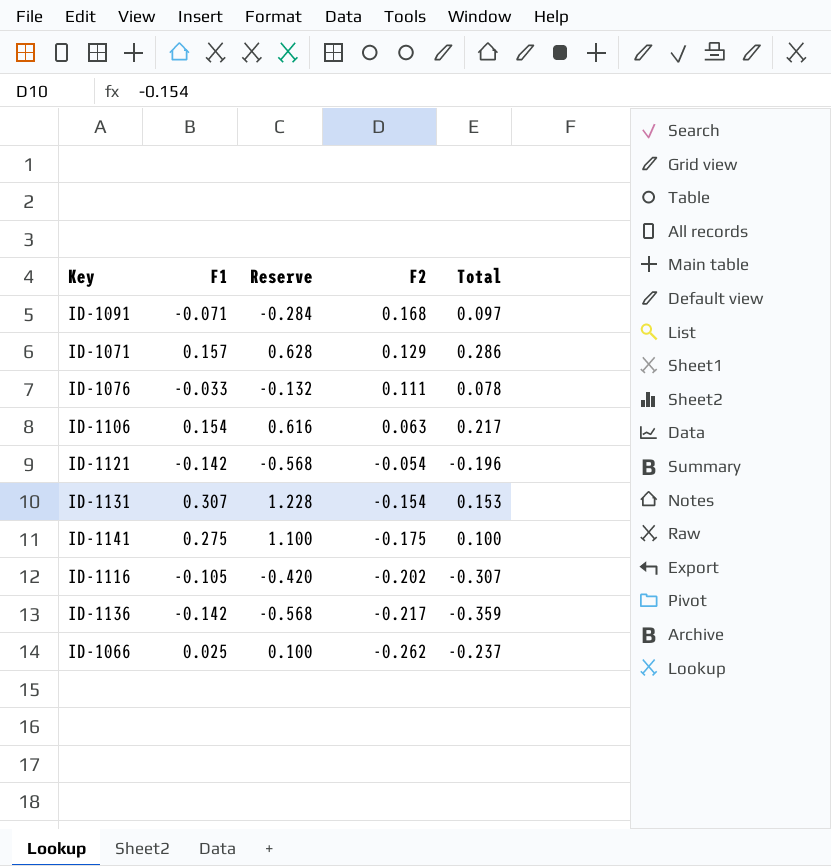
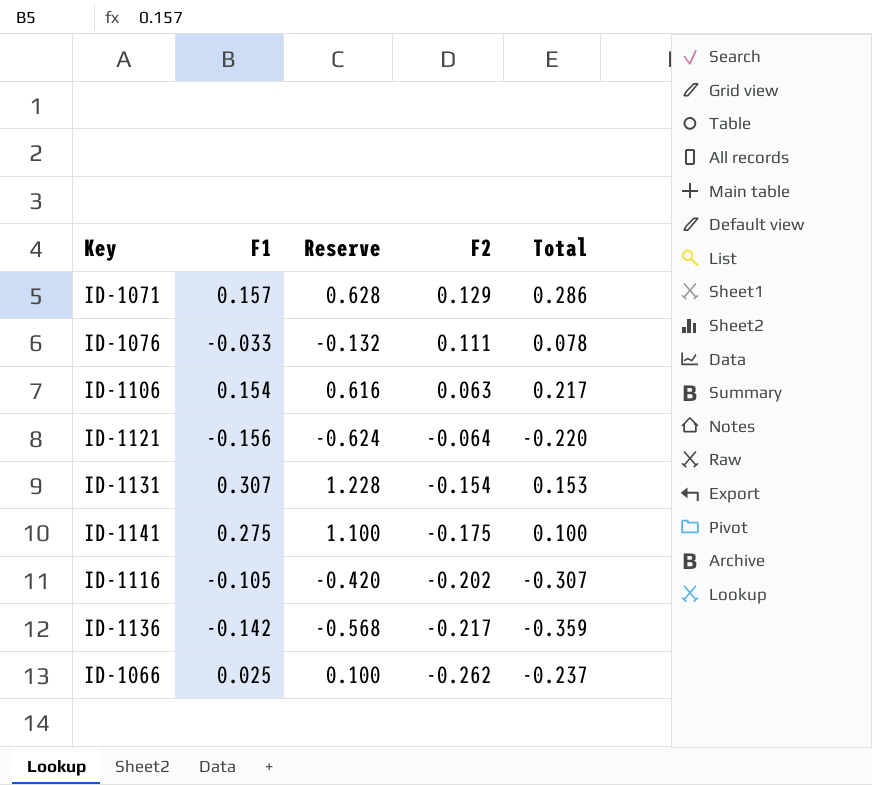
row ID-1091: -0.071 | -0.284 | 0.168 | 0.097 -> none
ID-1121 | F1: -0.142 -> -0.156
ID-1121 | Reserve: -0.568 -> -0.624
ID-1121 | F2: -0.054 -> -0.064
ID-1121 | Total: -0.196 -> -0.220

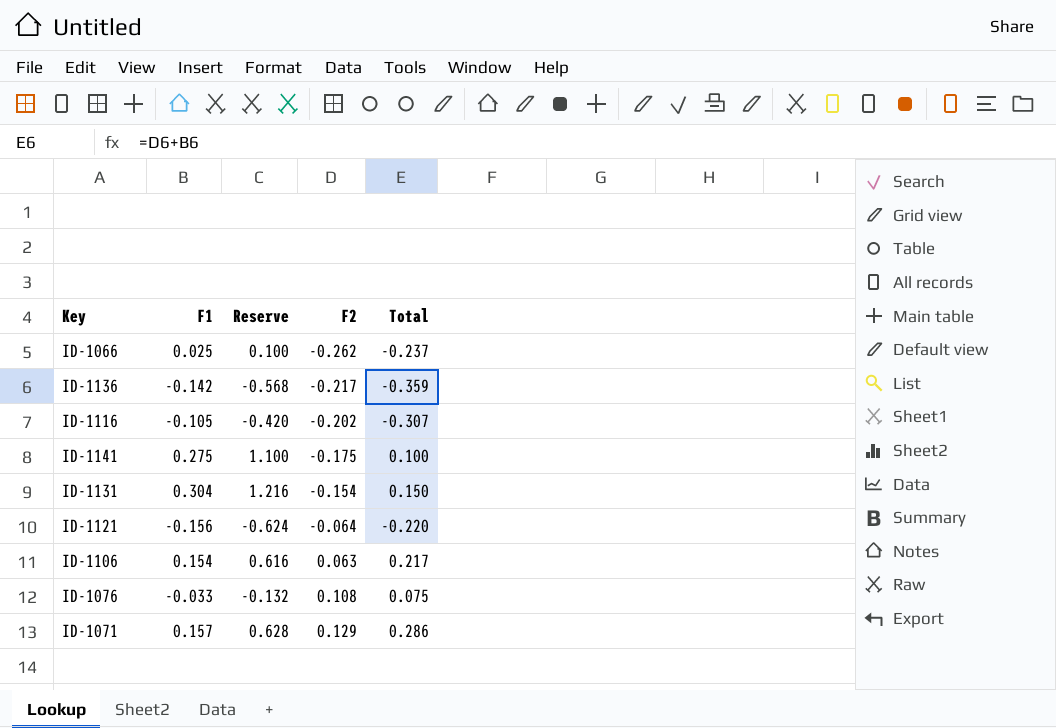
row order: F2 descending -> F2 ascending
ID-1131 | F1: 0.307 -> 0.304
ID-1131 | Reserve: 1.228 -> 1.216
ID-1131 | Total: 0.153 -> 0.150
ID-1076 | F2: 0.111 -> 0.108
ID-1076 | Total: 0.078 -> 0.075

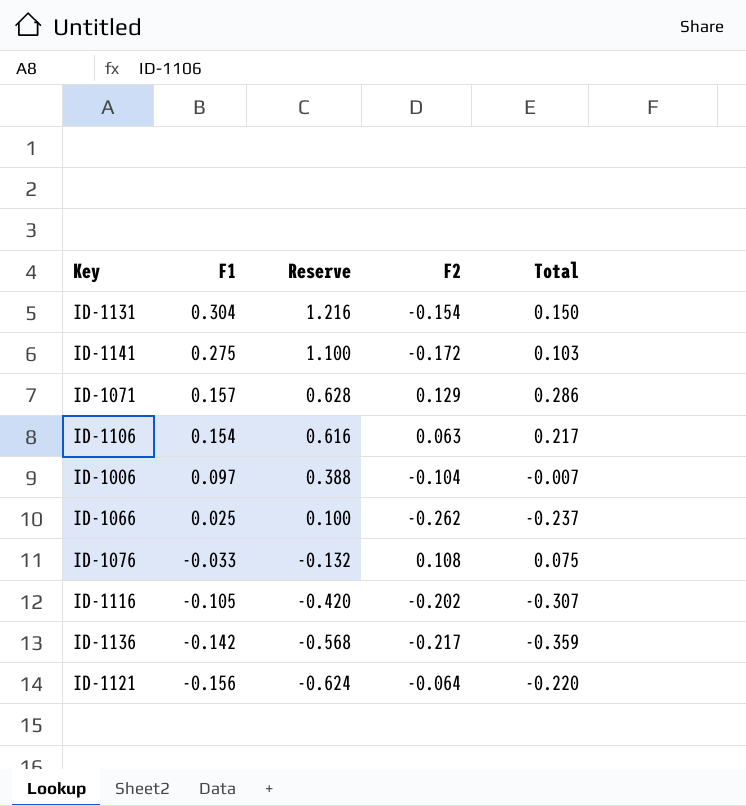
row order: F2 ascending -> F1 descending
ID-1141 | F2: -0.175 -> -0.172
ID-1141 | Total: 0.100 -> 0.103
row ID-1006: none -> 0.097 | 0.388 | -0.104 | -0.007

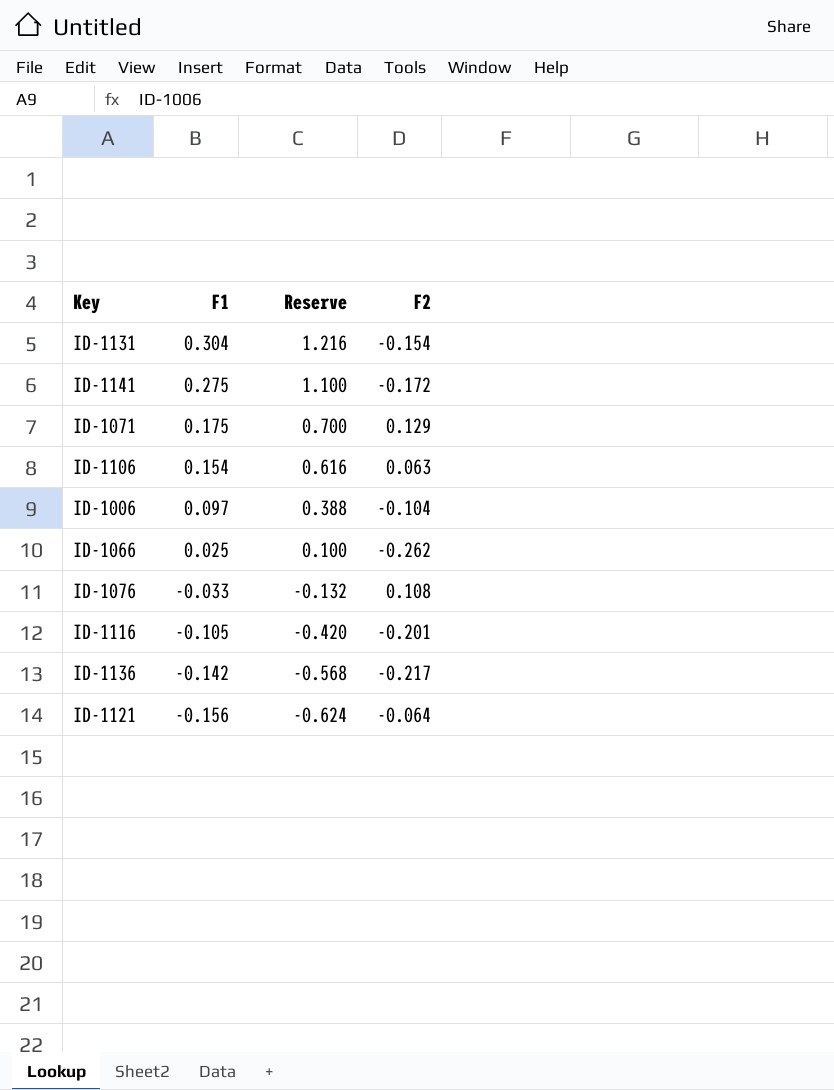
column Total | formula: [F1] + [F2] -> none
ID-1071 | F1: 0.157 -> 0.175
ID-1071 | Reserve: 0.628 -> 0.700
ID-1116 | F2: -0.202 -> -0.201

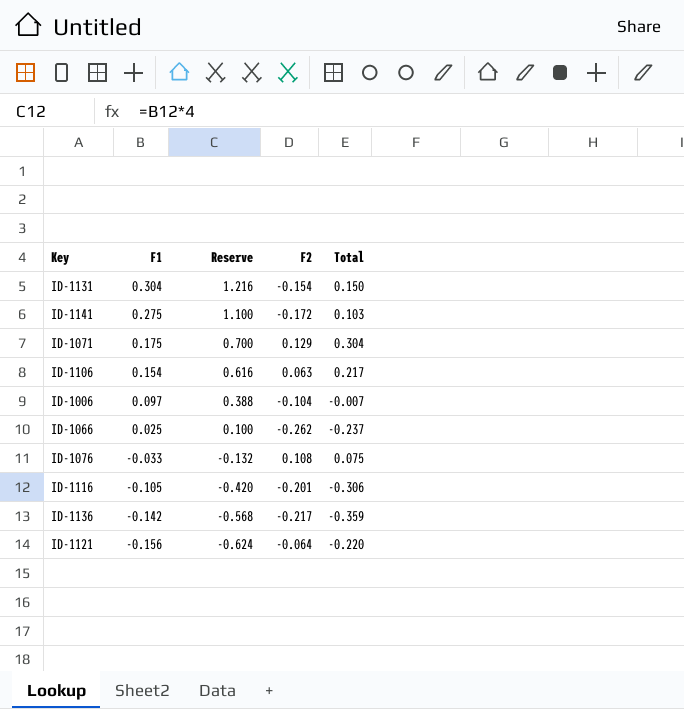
column Total | formula: none -> [F1] + [F2]

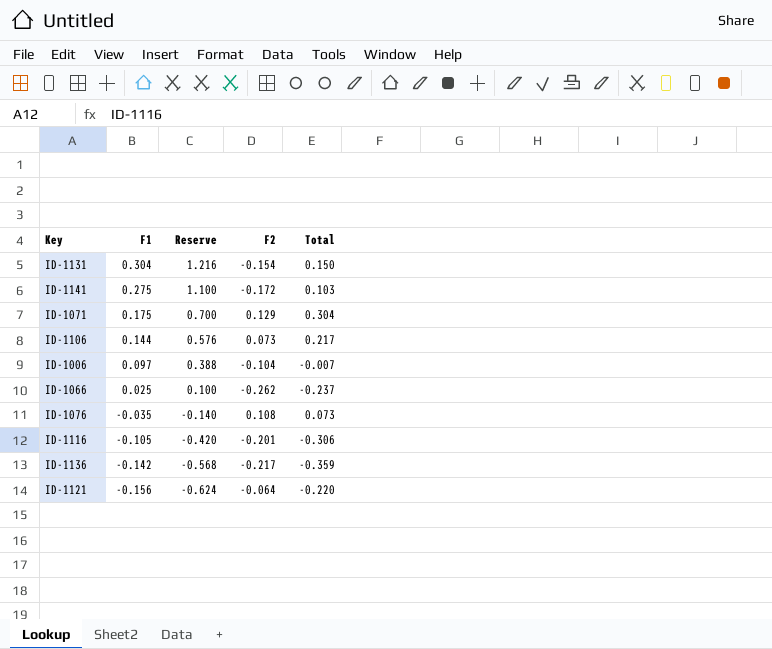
ID-1106 | F1: 0.154 -> 0.144
ID-1106 | Reserve: 0.616 -> 0.576
ID-1106 | F2: 0.063 -> 0.073
ID-1076 | F1: -0.033 -> -0.035
ID-1076 | Reserve: -0.132 -> -0.140
ID-1076 | Total: 0.075 -> 0.073

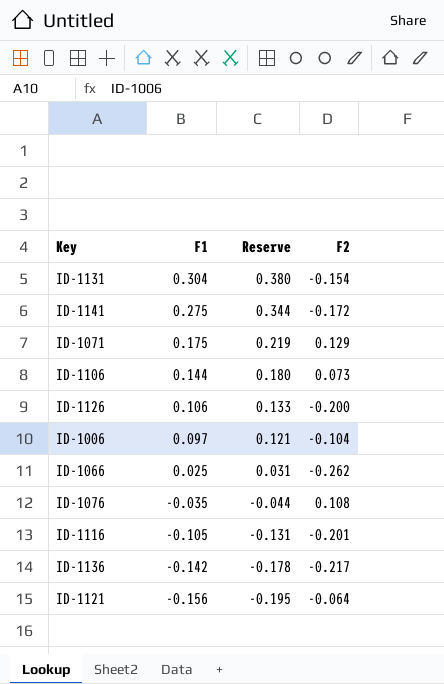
column Total | formula: [F1] + [F2] -> none
column Reserve | formula: [F1] * 4 -> [F1] * 1.25
row ID-1126: none -> 0.106 | 0.133 | -0.200

